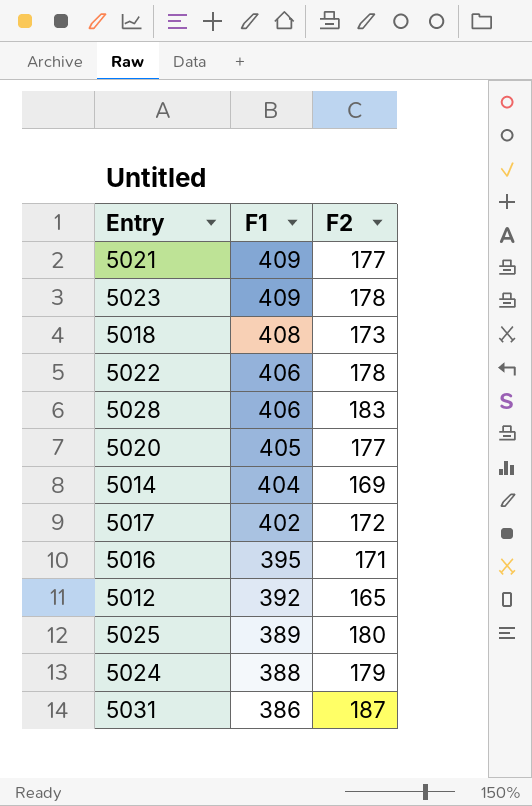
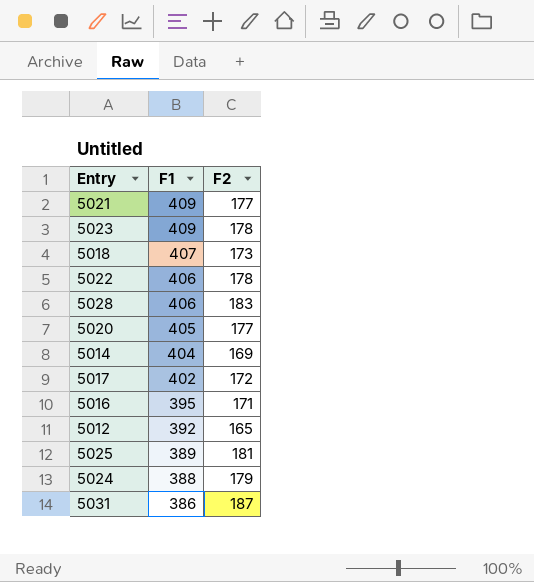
5018 | F1: 408 -> 407
5025 | F2: 180 -> 181

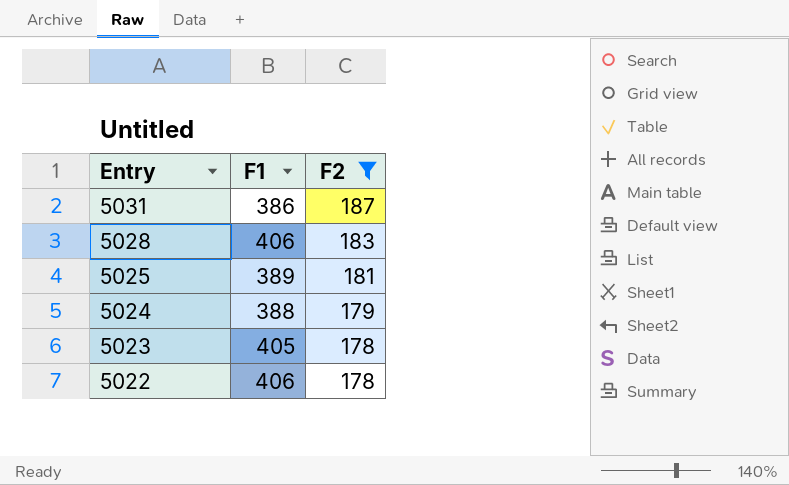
filter: none -> F2 >= 178
row order: F1 descending -> Entry descending
5023 | F1: 409 -> 405

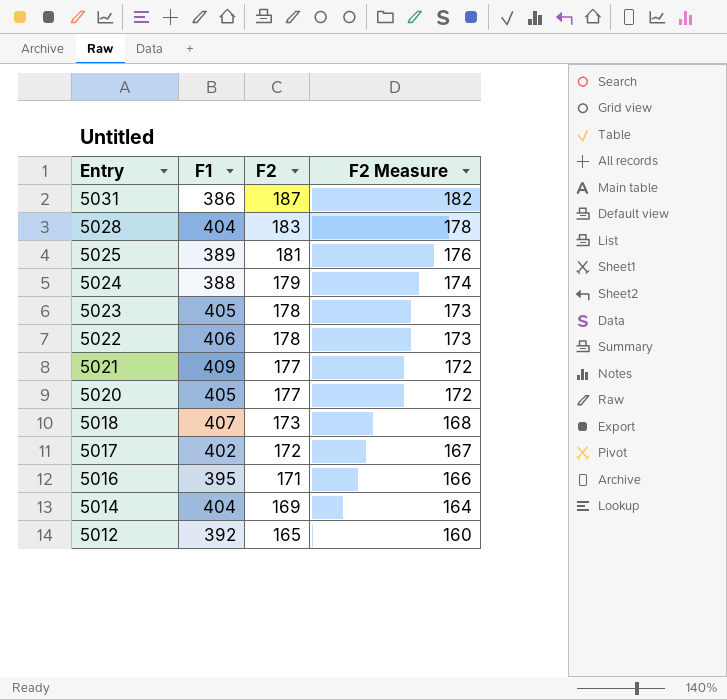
filter: F2 >= 178 -> none
column F2 Measure | formula: none -> [F2] - 5
5028 | F1: 406 -> 404

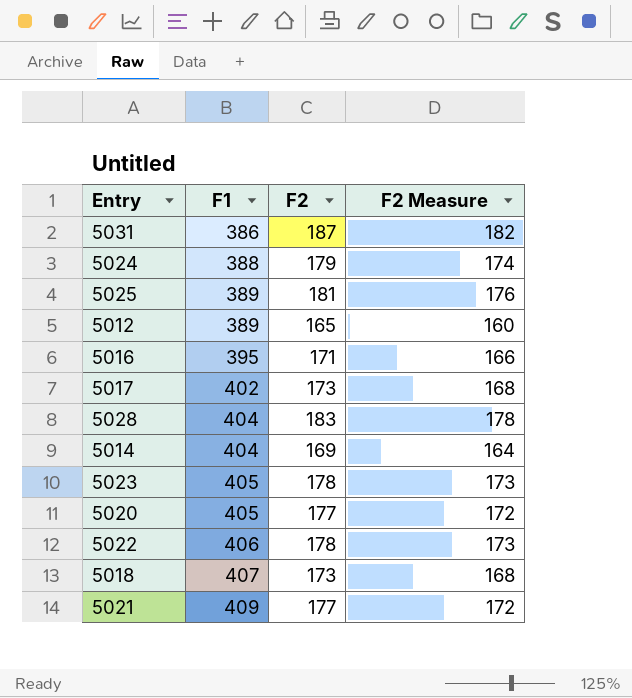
row order: Entry descending -> F1 ascending
5012 | F1: 392 -> 389
5017 | F2: 172 -> 173
5017 | F2 Measure: 167 -> 168

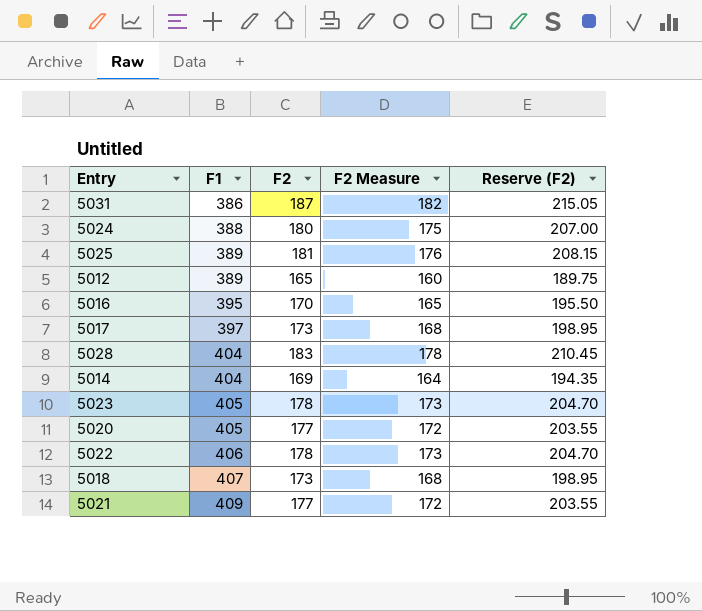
column Reserve (F2) | formula: none -> [F2] * 1.15
5024 | F2: 179 -> 180
5024 | F2 Measure: 174 -> 175
5016 | F2: 171 -> 170
5016 | F2 Measure: 166 -> 165
5017 | F1: 402 -> 397

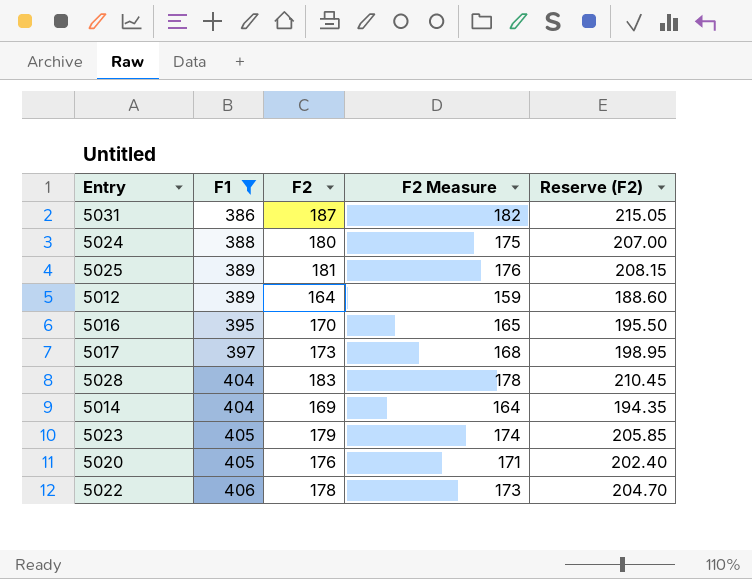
filter: none -> F1 <= 406
5012 | F2: 165 -> 164
5012 | F2 Measure: 160 -> 159
5012 | Reserve (F2): 189.75 -> 188.60
5023 | F2: 178 -> 179
5023 | F2 Measure: 173 -> 174
5023 | Reserve (F2): 204.70 -> 205.85
5020 | F2: 177 -> 176
5020 | F2 Measure: 172 -> 171
5020 | Reserve (F2): 203.55 -> 202.40

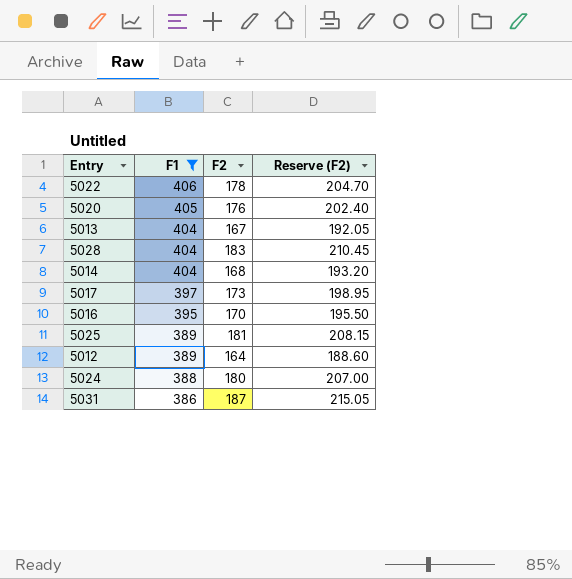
row order: F1 ascending -> F1 descending
column F2 Measure | formula: [F2] - 5 -> none
row 5023: 405 | 179 | 174 | 205.85 -> none
row 5013: none -> 404 | 167 | 192.05
5014 | F2: 169 -> 168
5014 | Reserve (F2): 194.35 -> 193.20

